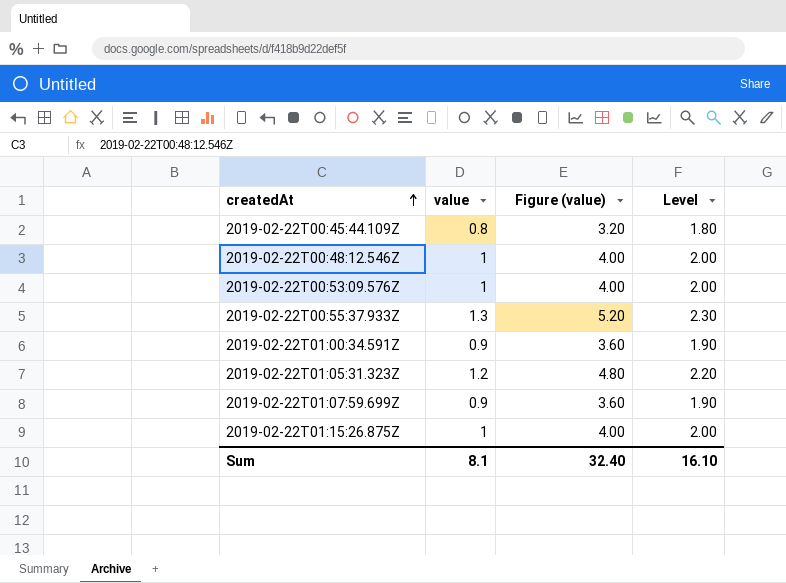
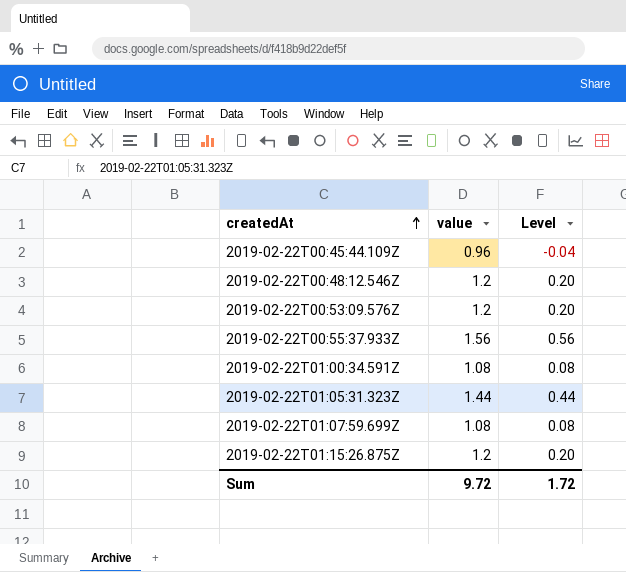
column Figure (value) | formula: [value] * 4 -> none
column Level | formula: [value] + 1 -> [value] - 1
2019-02-22T00:45:44.109Z | value: 0.8 -> 0.96
2019-02-22T00:48:12.546Z | value: 1 -> 1.2
2019-02-22T00:53:09.576Z | value: 1 -> 1.2
2019-02-22T00:55:37.933Z | value: 1.3 -> 1.56
2019-02-22T01:00:34.591Z | value: 0.9 -> 1.08
2019-02-22T01:05:31.323Z | value: 1.2 -> 1.44
2019-02-22T01:07:59.699Z | value: 0.9 -> 1.08
2019-02-22T01:15:26.875Z | value: 1 -> 1.2
Sum | value: 8.1 -> 9.72
Sum | Level: 16.10 -> 1.72

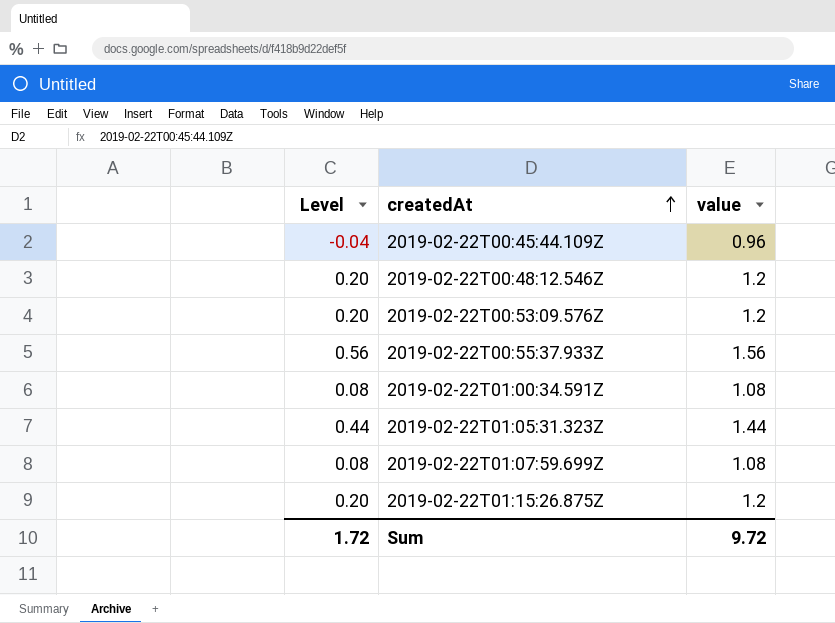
column Level | position: 3 -> 1

